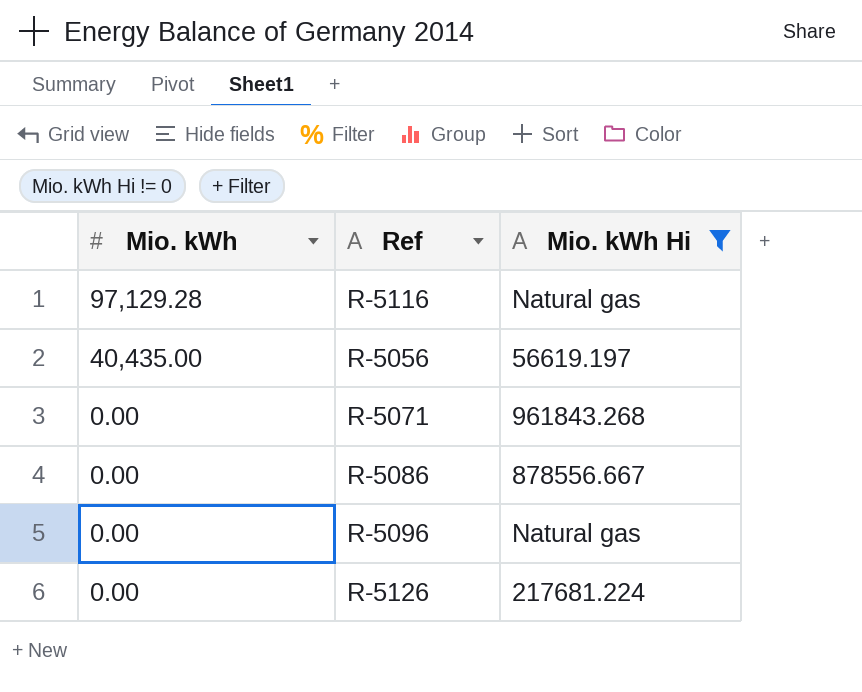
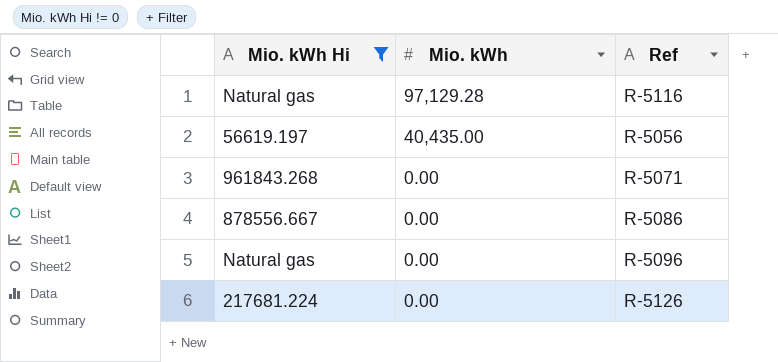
column Mio. kWh Hi | position: 3 -> 1

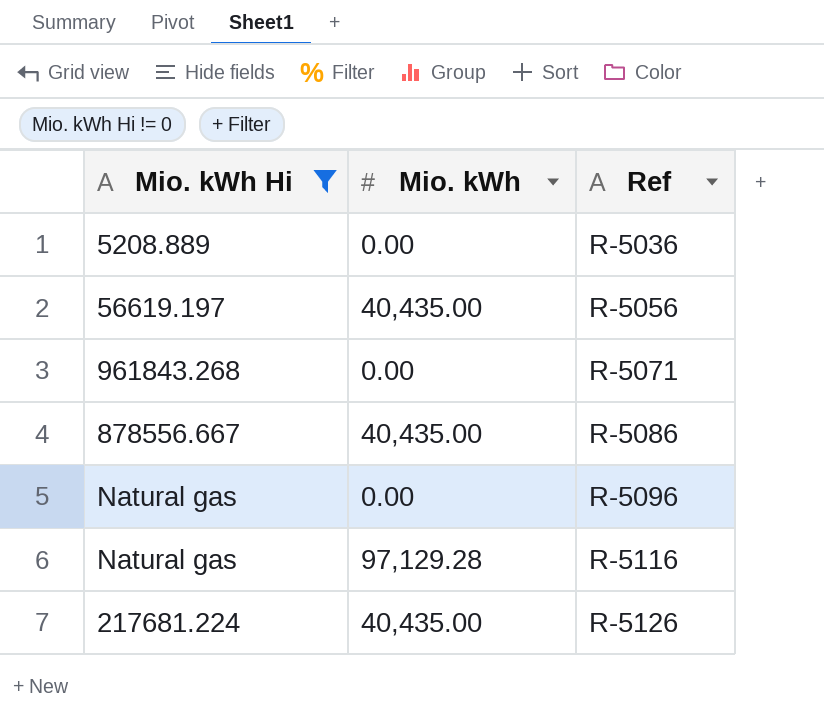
row order: Mio. kWh descending -> Ref ascending
row R-5036: none -> 5208.889 | 0.00
R-5086 | Mio. kWh: 0.00 -> 40,435.00
R-5126 | Mio. kWh: 0.00 -> 40,435.00

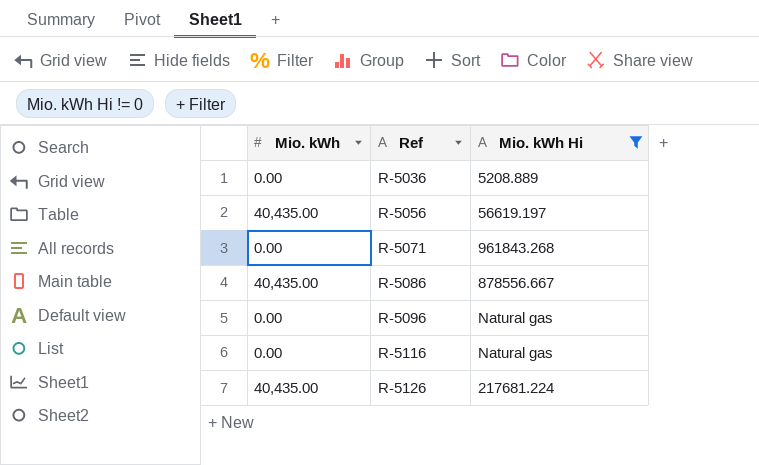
column Mio. kWh Hi | position: 1 -> 3
R-5116 | Mio. kWh: 97,129.28 -> 0.00

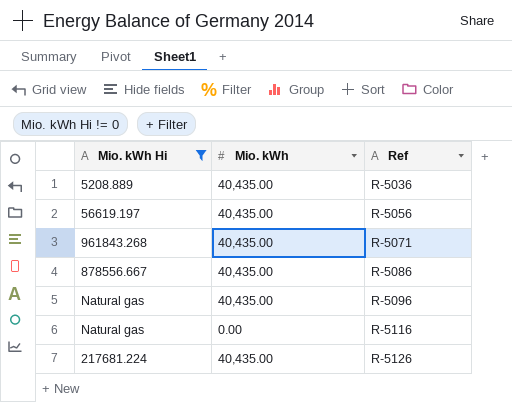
column Mio. kWh Hi | position: 3 -> 1
R-5036 | Mio. kWh: 0.00 -> 40,435.00
R-5071 | Mio. kWh: 0.00 -> 40,435.00
R-5096 | Mio. kWh: 0.00 -> 40,435.00

